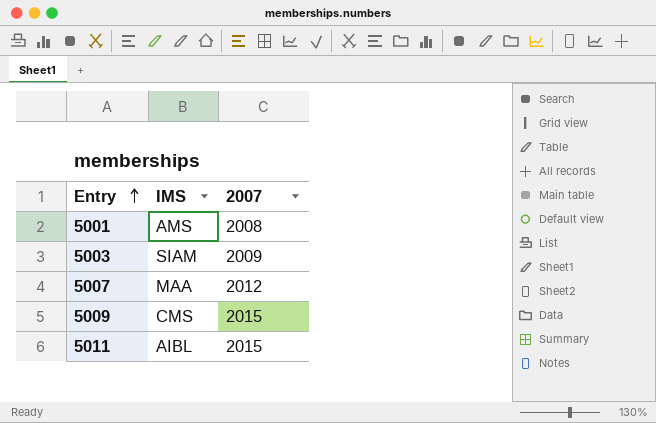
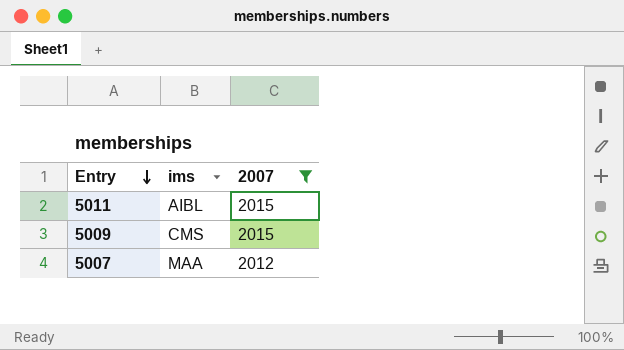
filter: none -> 2007 >= 2012
row order: Entry ascending -> Entry descending
column name: IMS -> ims

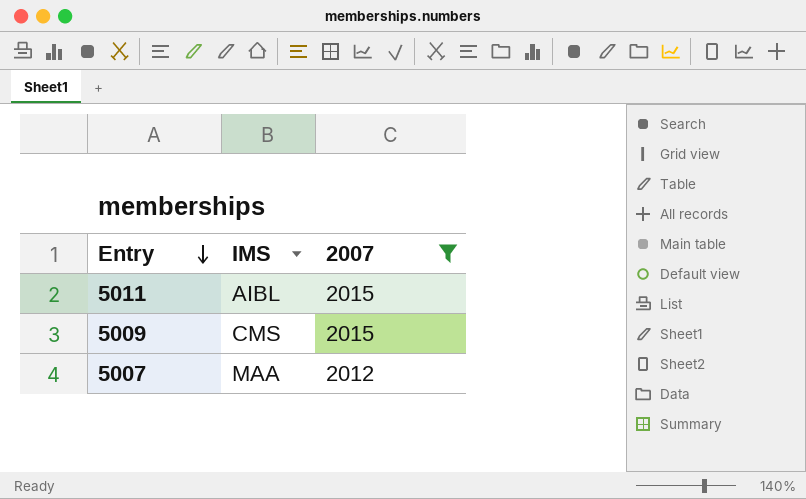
column name: ims -> IMS

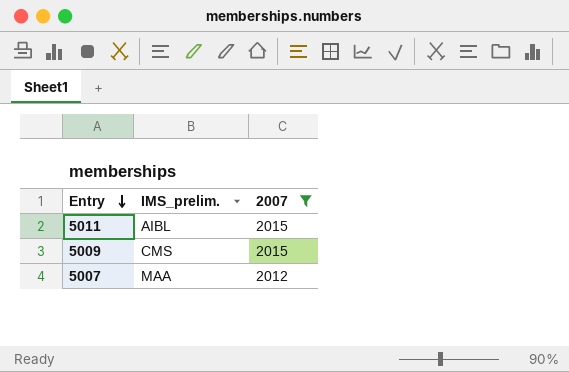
column name: IMS -> IMS_prelim.

